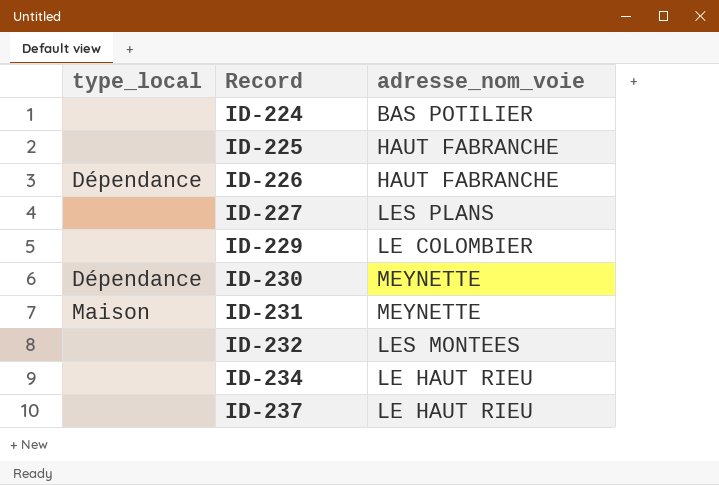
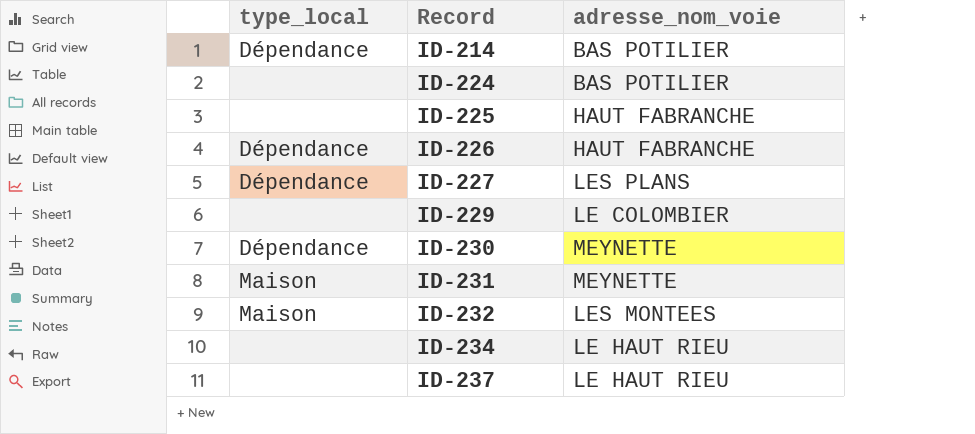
row ID-214: none -> Dépendance | BAS POTILIER
ID-227 | type_local: none -> Dépendance
ID-232 | type_local: none -> Maison

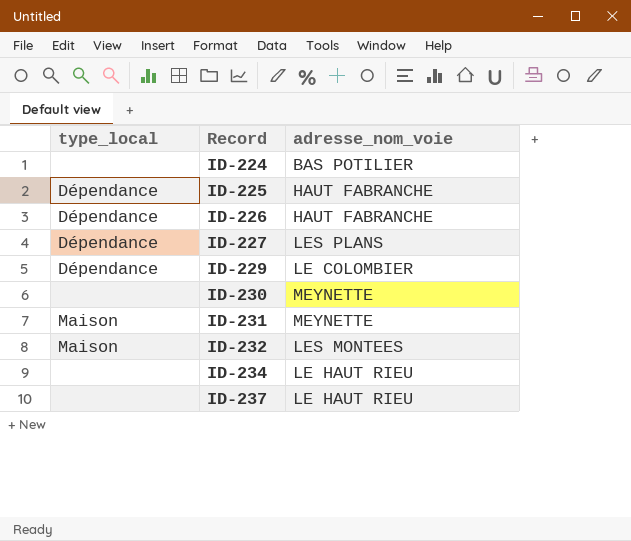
row ID-214: Dépendance | BAS POTILIER -> none
ID-225 | type_local: none -> Dépendance
ID-229 | type_local: none -> Dépendance
ID-230 | type_local: Dépendance -> none

